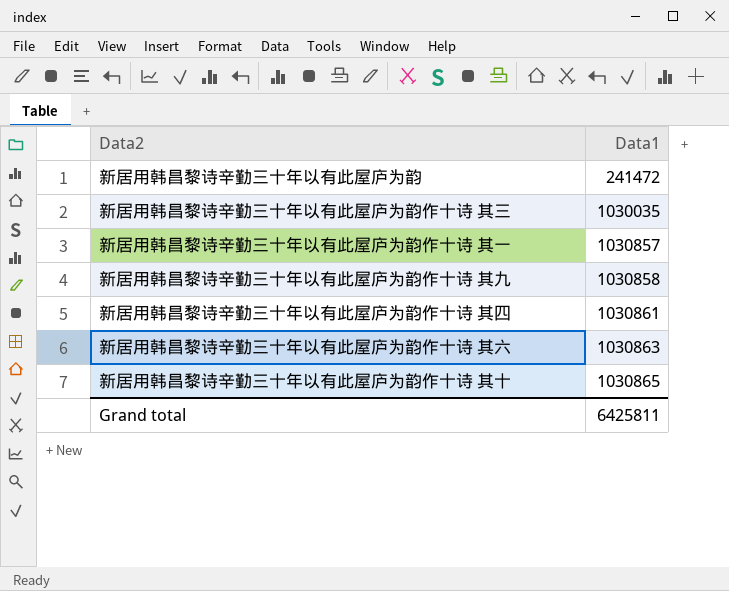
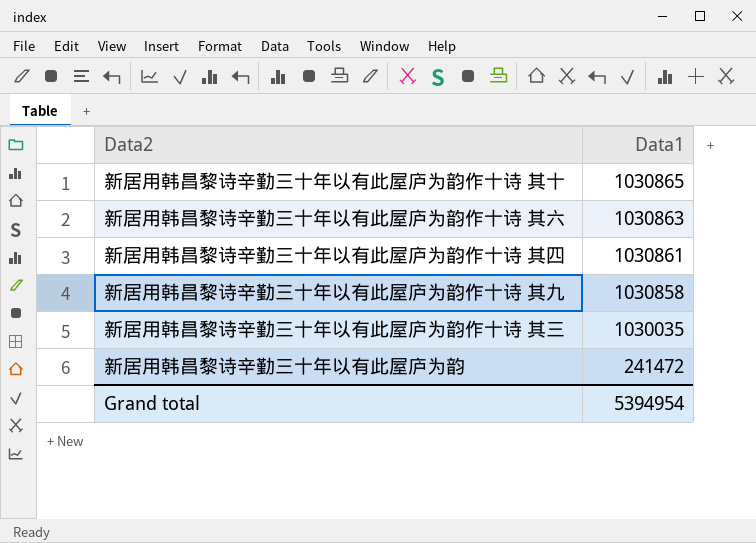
row order: Data1 ascending -> Data1 descending
row 新居用韩昌黎诗辛勤三十年以有此屋庐为韵作十诗 其一: 1030857 -> none
Grand total | Data1: 6425811 -> 5394954

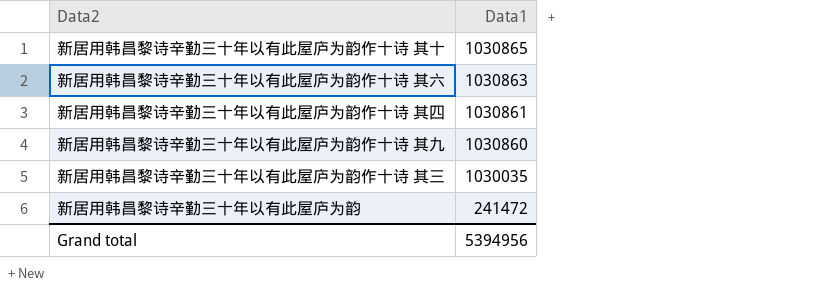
新居用韩昌黎诗辛勤三十年以有此屋庐为韵作十诗 其九 | Data1: 1030858 -> 1030860
Grand total | Data1: 5394954 -> 5394956

